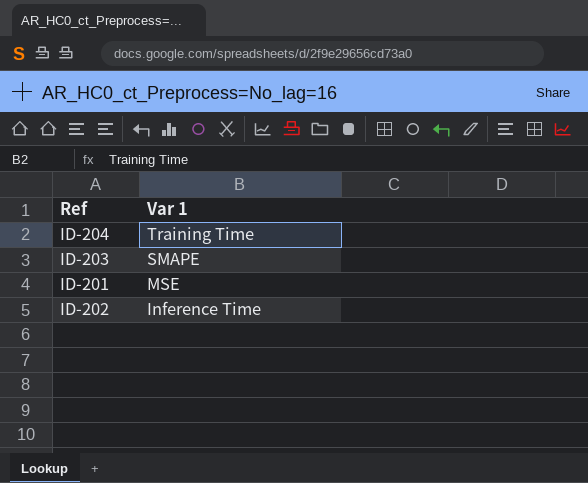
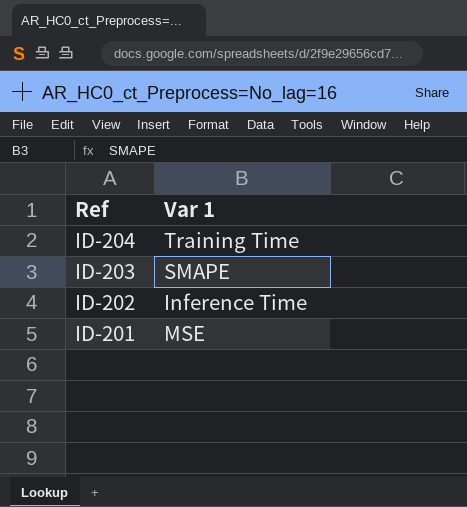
row order: Var 1 descending -> Ref descending

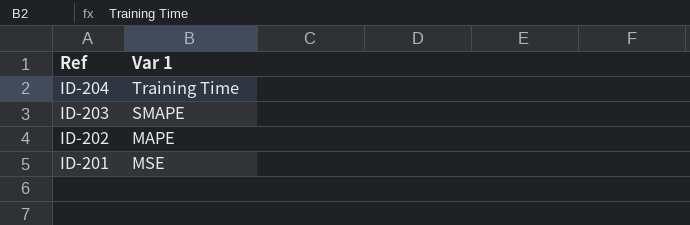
ID-202 | Var 1: Inference Time -> MAPE

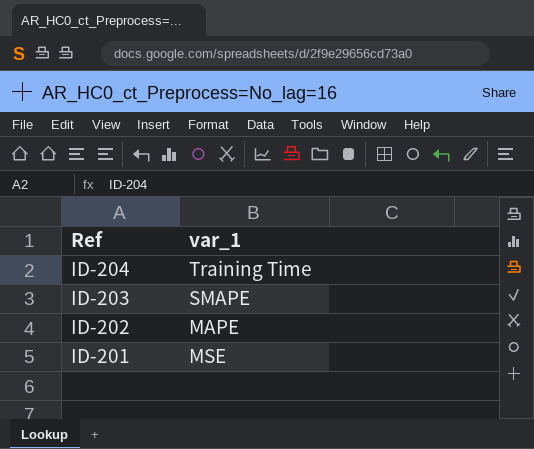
column name: Var 1 -> var_1

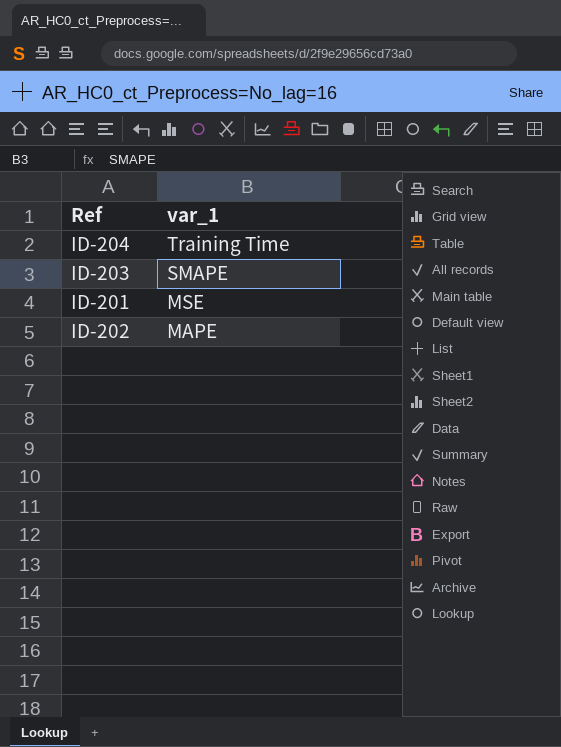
row order: Ref descending -> var_1 descending

